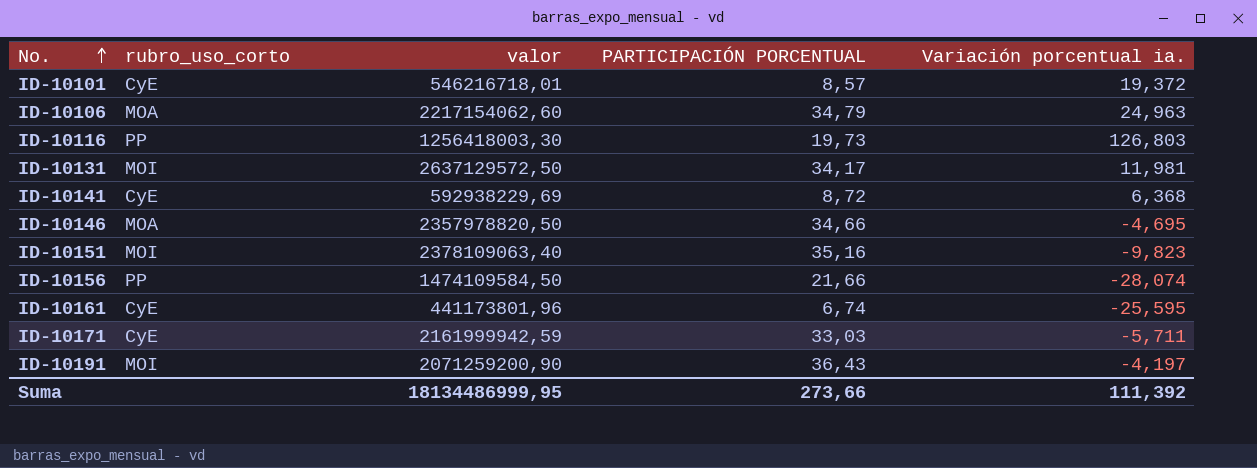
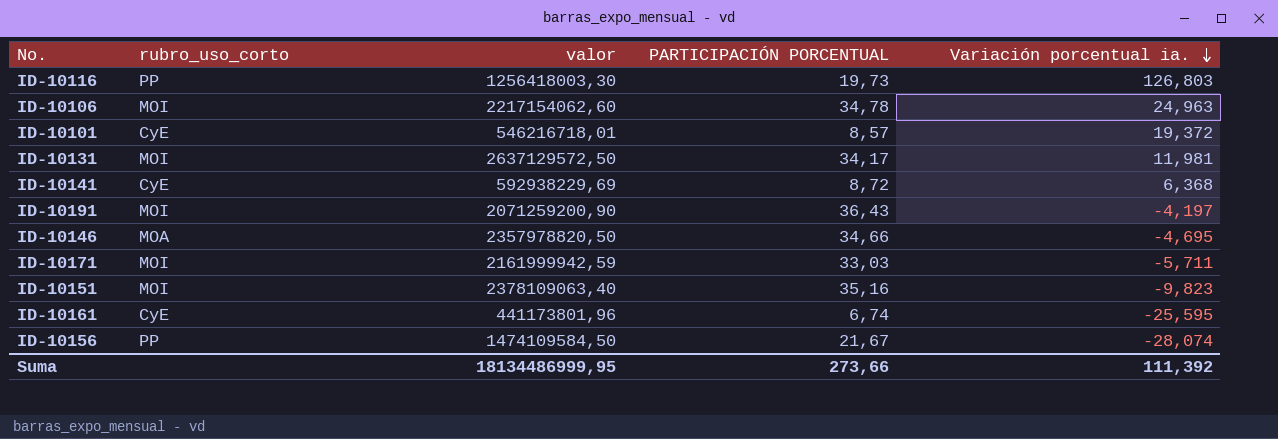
row order: No. ascending -> Variación porcentual ia. descending
ID-10106 | rubro_uso_corto: MOA -> MOI
ID-10106 | PARTICIPACIÓN PORCENTUAL: 34,79 -> 34,78
ID-10171 | rubro_uso_corto: CyE -> MOI
ID-10156 | PARTICIPACIÓN PORCENTUAL: 21,66 -> 21,67

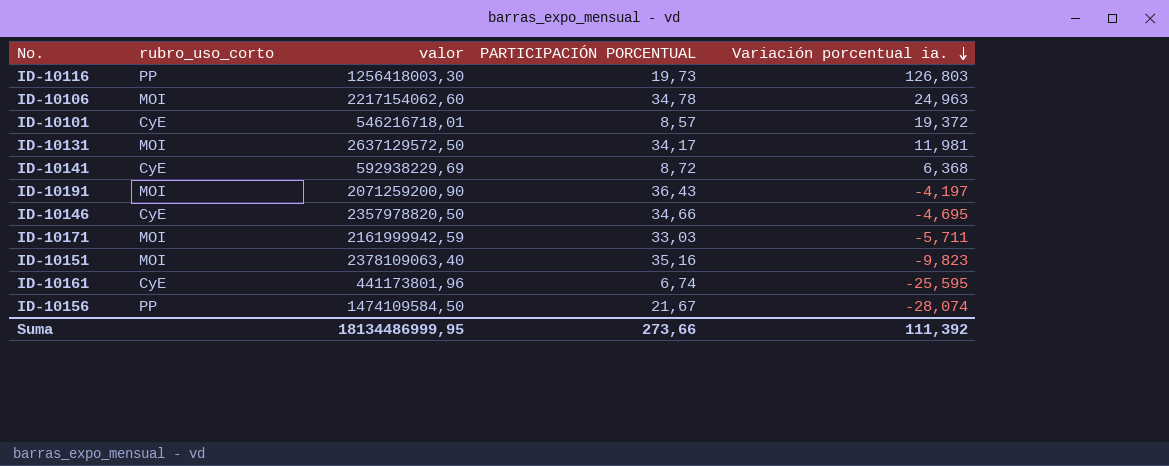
ID-10146 | rubro_uso_corto: MOA -> CyE

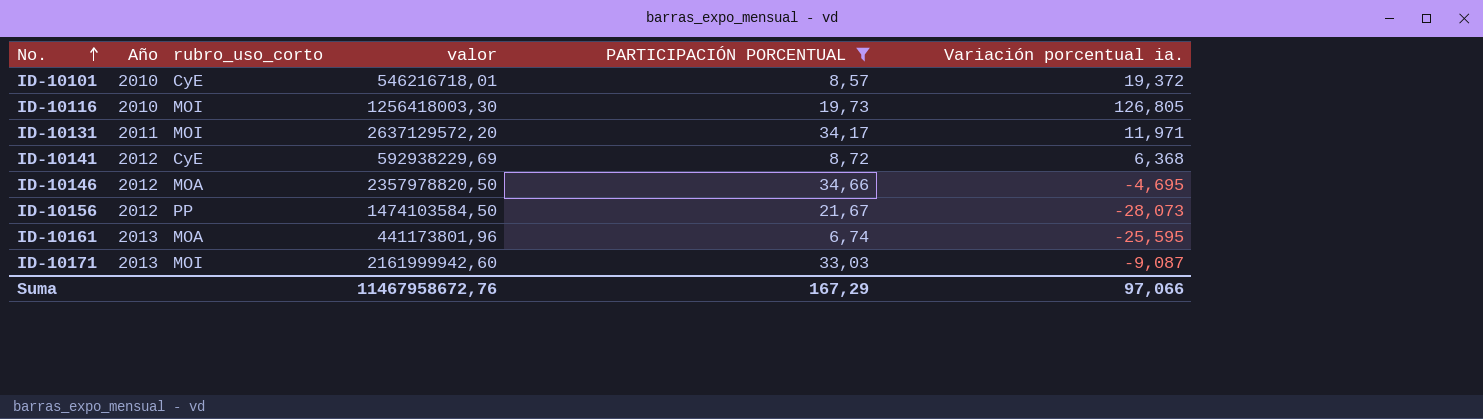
filter: none -> PARTICIPACIÓN PORCENTUAL <= 34,66
row order: Variación porcentual ia. descending -> No. ascending
column Año | position: none -> 2
ID-10116 | rubro_uso_corto: PP -> MOI
ID-10116 | Variación porcentual ia.: 126,803 -> 126,805
ID-10131 | valor: 2637129572,50 -> 2637129572,20
ID-10131 | Variación porcentual ia.: 11,981 -> 11,971
ID-10146 | rubro_uso_corto: CyE -> MOA
ID-10156 | valor: 1474109584,50 -> 1474103584,50
ID-10156 | Variación porcentual ia.: -28,074 -> -28,073
ID-10161 | rubro_uso_corto: CyE -> MOA
ID-10171 | valor: 2161999942,59 -> 2161999942,60
ID-10171 | Variación porcentual ia.: -5,711 -> -9,087
Suma | valor: 18134486999,95 -> 11467958672,76
Suma | PARTICIPACIÓN PORCENTUAL: 273,66 -> 167,29
Suma | Variación porcentual ia.: 111,392 -> 97,066

